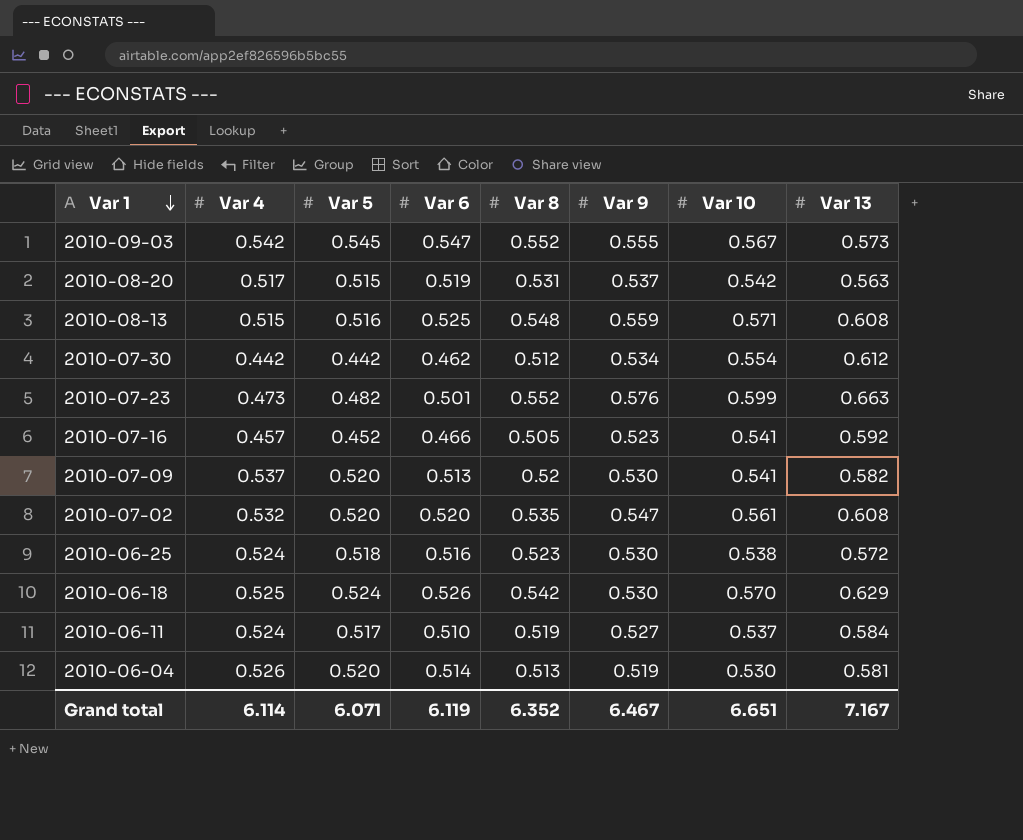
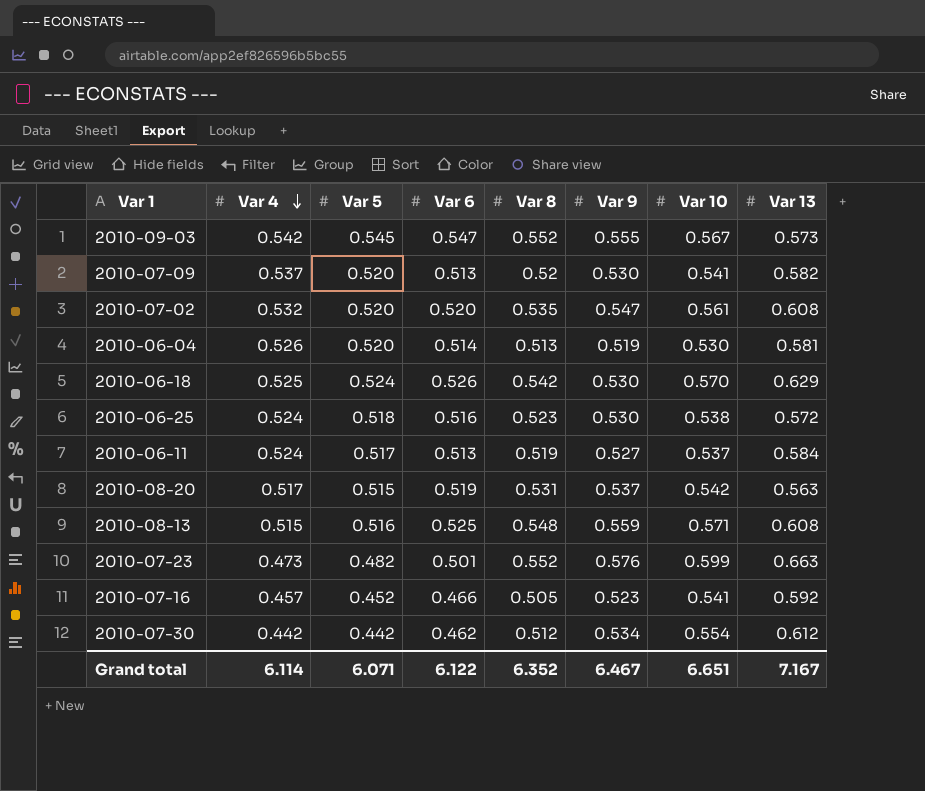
row order: Var 1 descending -> Var 4 descending
2010-06-11 | Var 6: 0.510 -> 0.513
Grand total | Var 6: 6.119 -> 6.122

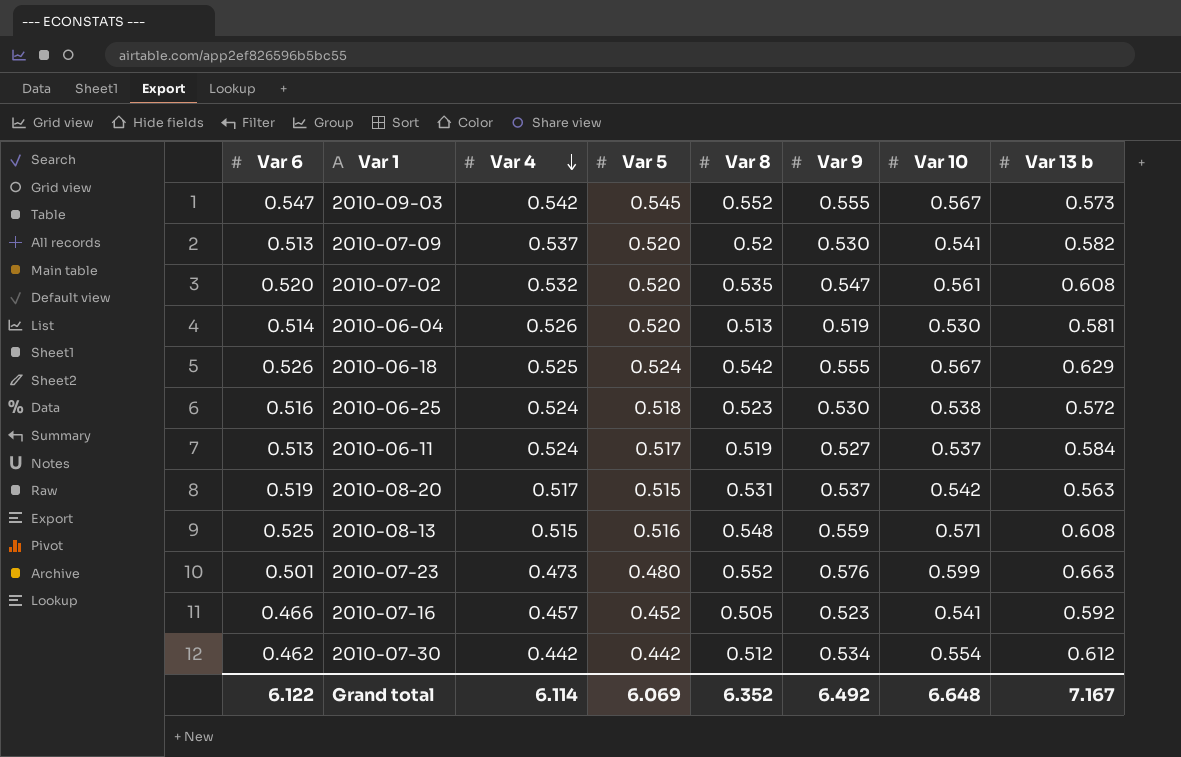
column Var 6 | position: 4 -> 1
column name: Var 13 -> Var 13 b
2010-06-18 | Var 9: 0.530 -> 0.555
2010-06-18 | Var 10: 0.570 -> 0.567
2010-07-23 | Var 5: 0.482 -> 0.480
Grand total | Var 5: 6.071 -> 6.069
Grand total | Var 9: 6.467 -> 6.492
Grand total | Var 10: 6.651 -> 6.648

